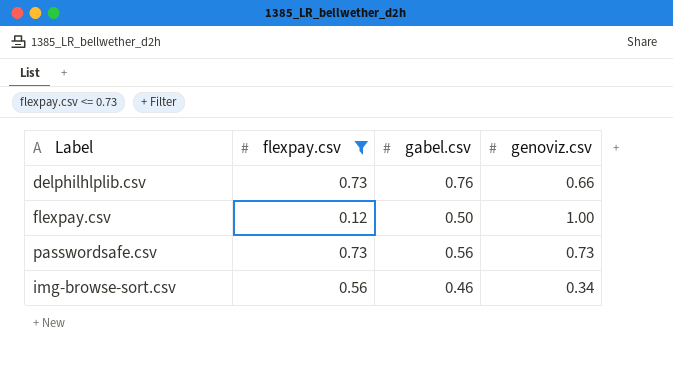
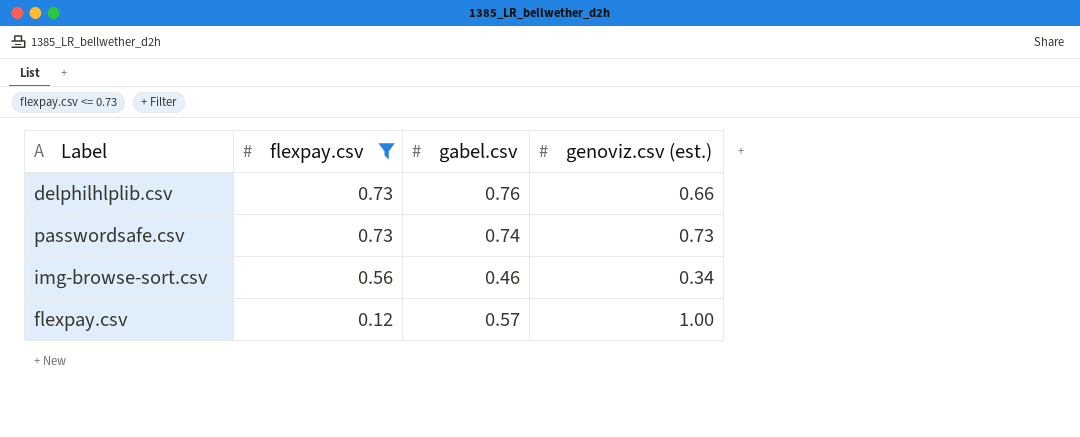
row order: none -> flexpay.csv descending
column name: genoviz.csv -> genoviz.csv (est.)
passwordsafe.csv | gabel.csv: 0.56 -> 0.74
flexpay.csv | gabel.csv: 0.50 -> 0.57

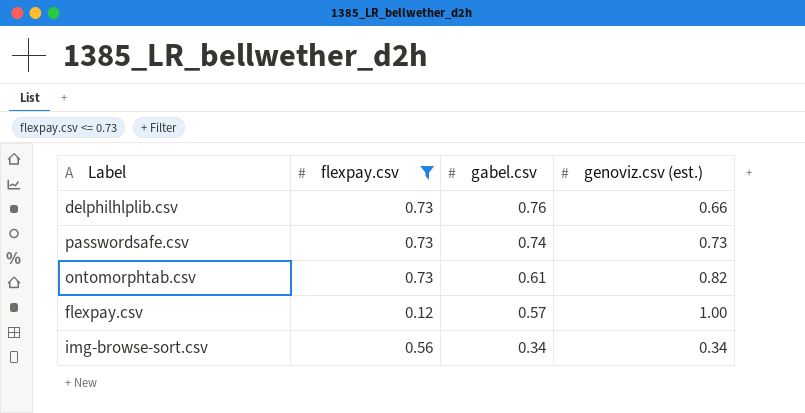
row order: flexpay.csv descending -> gabel.csv descending
row ontomorphtab.csv: none -> 0.73 | 0.61 | 0.82
img-browse-sort.csv | gabel.csv: 0.46 -> 0.34

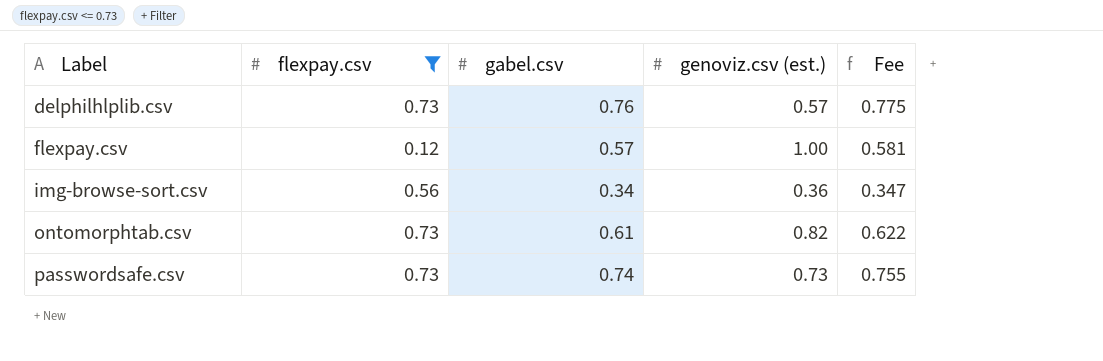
row order: gabel.csv descending -> Label ascending
column Fee | formula: none -> [gabel.csv] * 1.02
delphilhlplib.csv | genoviz.csv (est.): 0.66 -> 0.57
img-browse-sort.csv | genoviz.csv (est.): 0.34 -> 0.36

